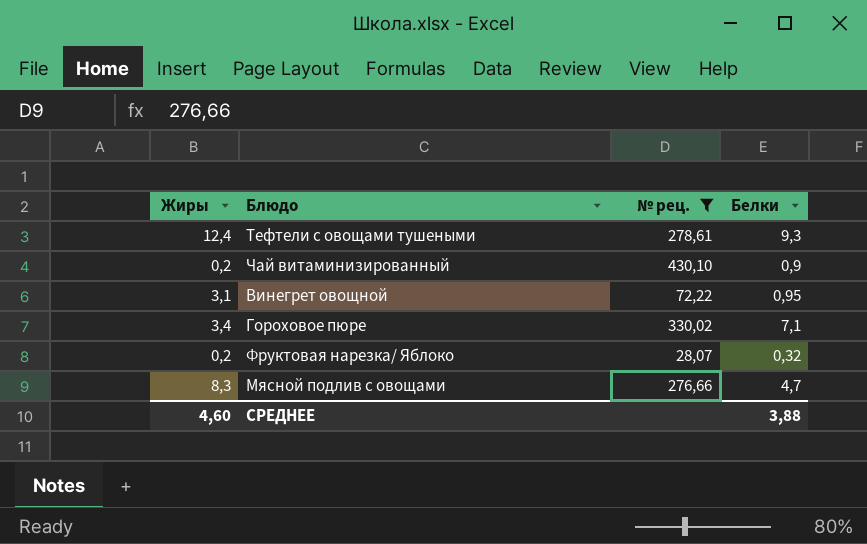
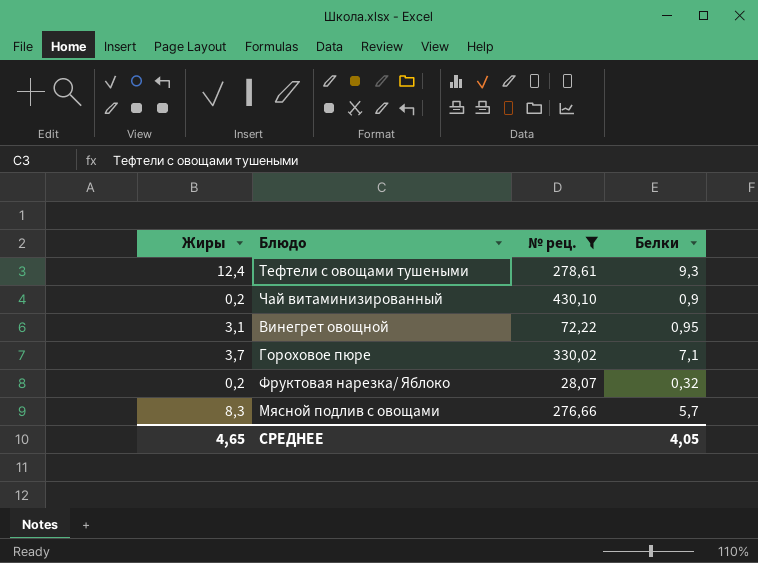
Гороховое пюре | Жиры: 3,4 -> 3,7
Мясной подлив с овощами | Белки: 4,7 -> 5,7
СРЕДНЕЕ | Жиры: 4,60 -> 4,65
СРЕДНЕЕ | Белки: 3,88 -> 4,05

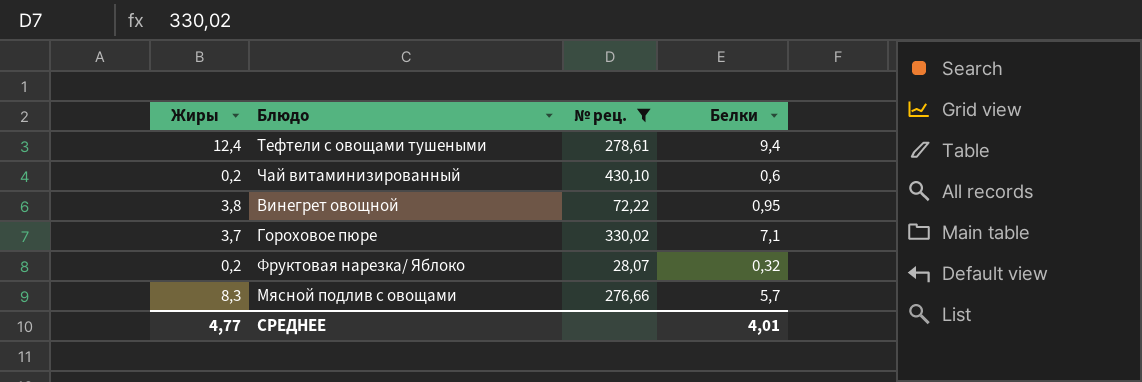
Тефтели с овощами тушеными | Белки: 9,3 -> 9,4
Чай витаминизированный | Белки: 0,9 -> 0,6
Винегрет овощной | Жиры: 3,1 -> 3,8
СРЕДНЕЕ | Жиры: 4,65 -> 4,77
СРЕДНЕЕ | Белки: 4,05 -> 4,01

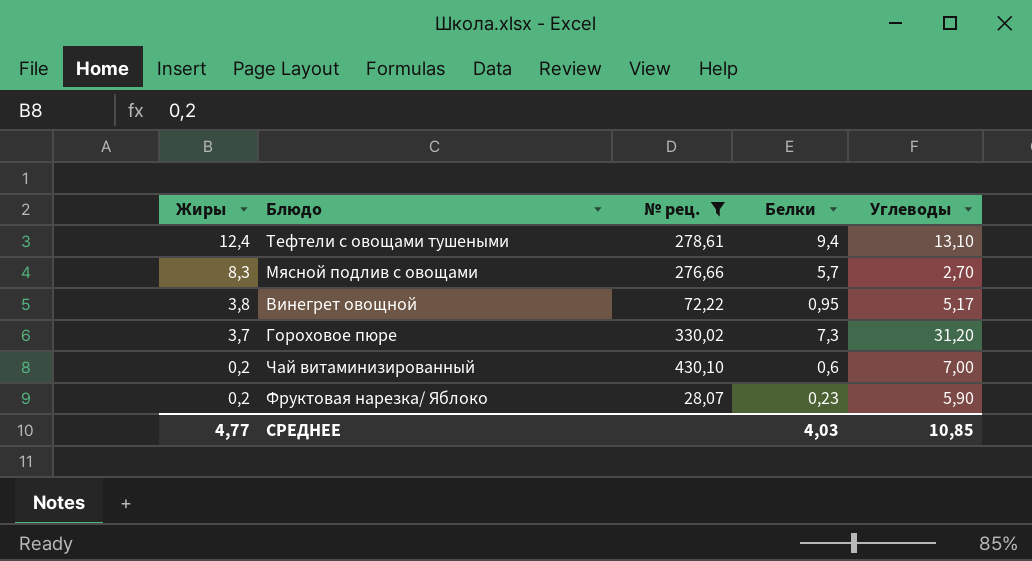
row order: none -> Жиры descending
column Углеводы | position: none -> 5
Гороховое пюре | Белки: 7,1 -> 7,3
Фруктовая нарезка/ Яблоко | Белки: 0,32 -> 0,23
СРЕДНЕЕ | Белки: 4,01 -> 4,03

